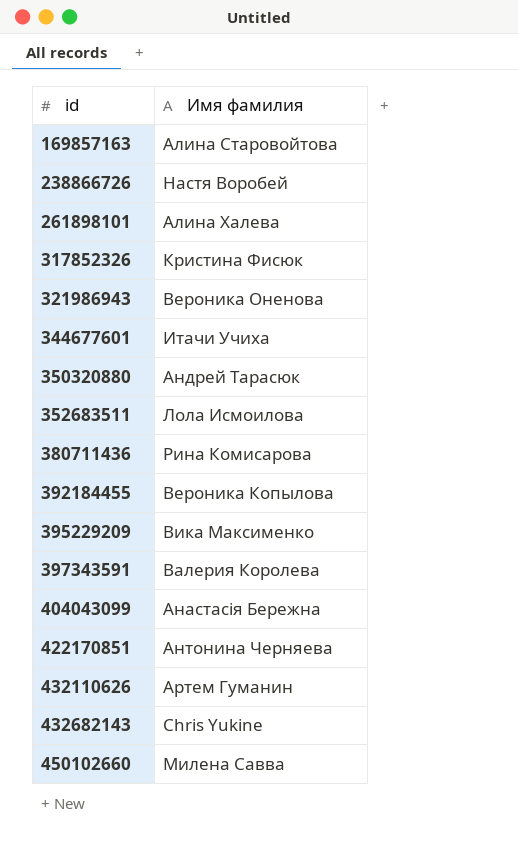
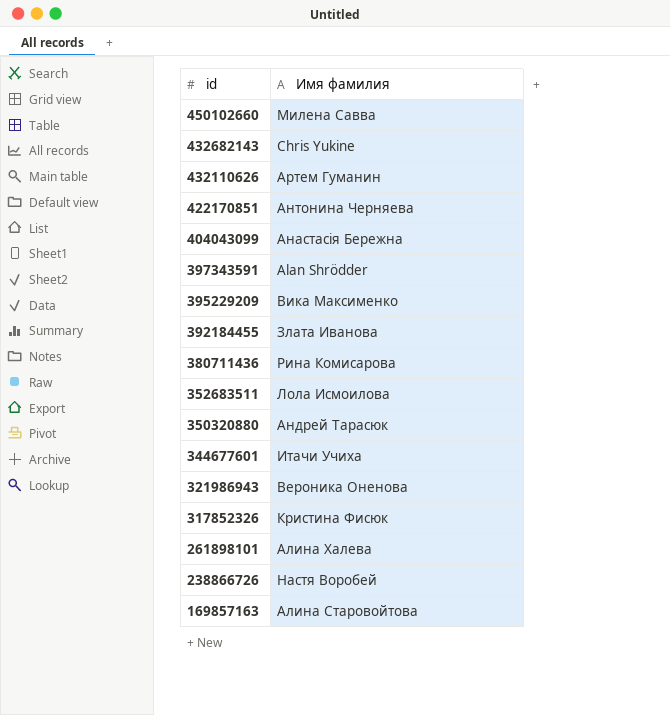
row order: id ascending -> id descending
397343591 | Имя фамилия: Валерия Королева -> Alan Shrödder
392184455 | Имя фамилия: Вероника Копылова -> Злата Иванова

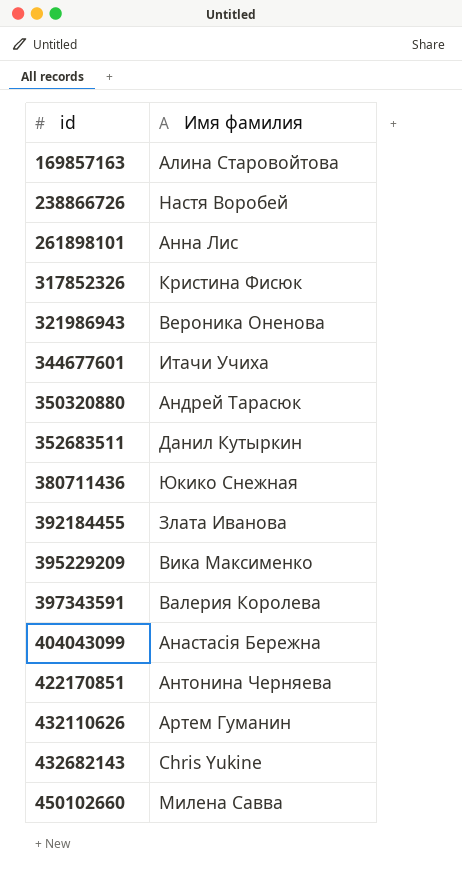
row order: id descending -> id ascending
261898101 | Имя фамилия: Алина Халева -> Анна Лис
352683511 | Имя фамилия: Лола Исмоилова -> Данил Кутыркин
380711436 | Имя фамилия: Рина Комисарова -> Юкико Снежная
397343591 | Имя фамилия: Alan Shrödder -> Валерия Королева

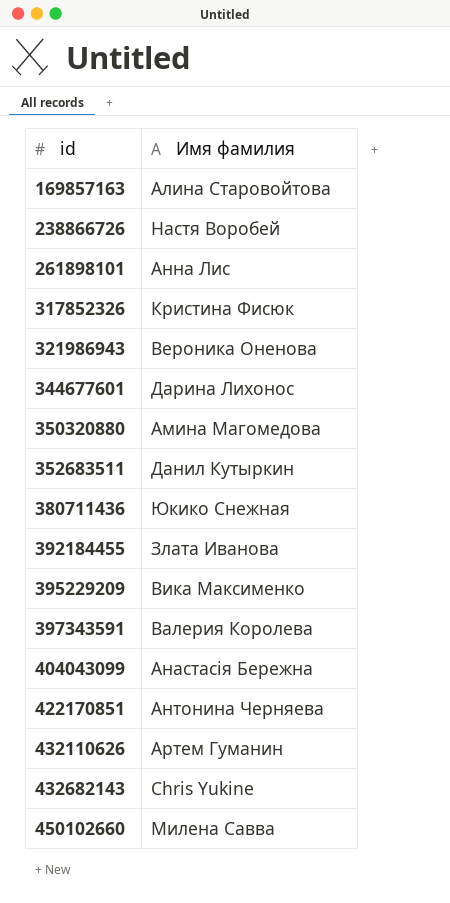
344677601 | Имя фамилия: Итачи Учиха -> Дарина Лихонос
350320880 | Имя фамилия: Андрей Тарасюк -> Амина Магомедова

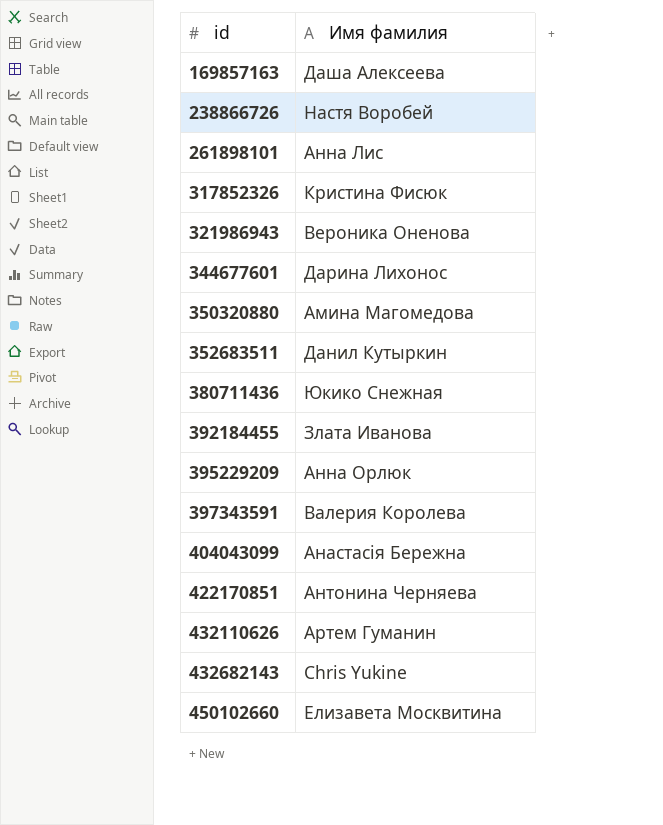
169857163 | Имя фамилия: Алина Старовойтова -> Даша Алексеева
395229209 | Имя фамилия: Вика Максименко -> Анна Орлюк
450102660 | Имя фамилия: Милена Савва -> Елизавета Москвитина

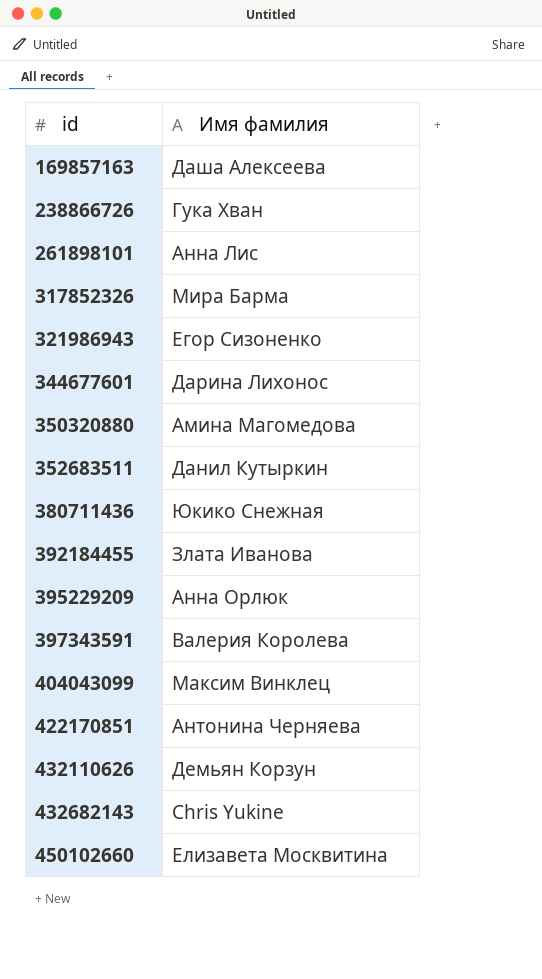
238866726 | Имя фамилия: Настя Воробей -> Гука Хван
317852326 | Имя фамилия: Кристина Фисюк -> Мира Барма
321986943 | Имя фамилия: Вероника Оненова -> Егор Сизоненко
404043099 | Имя фамилия: Анастасія Бережна -> Максим Винклец
432110626 | Имя фамилия: Артем Гуманин -> Демьян Корзун

